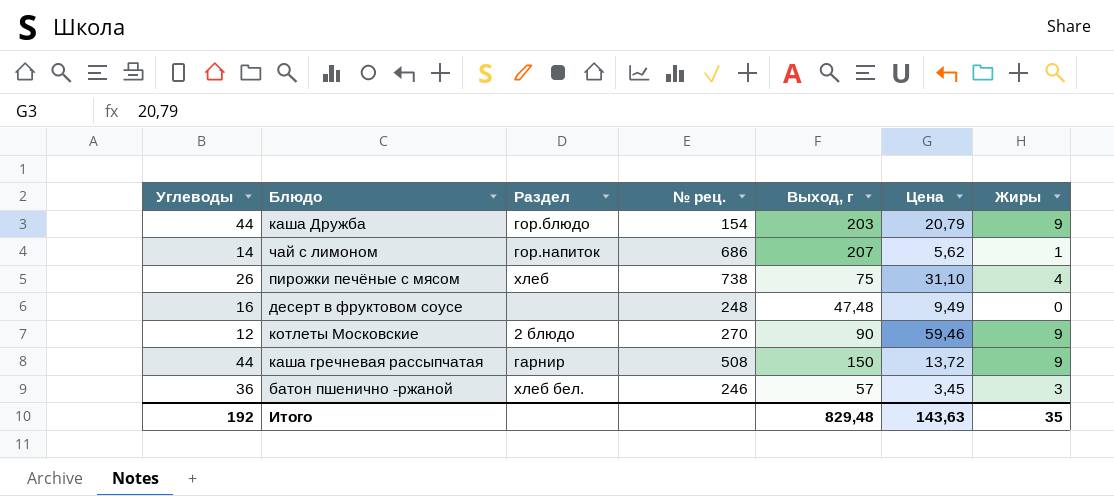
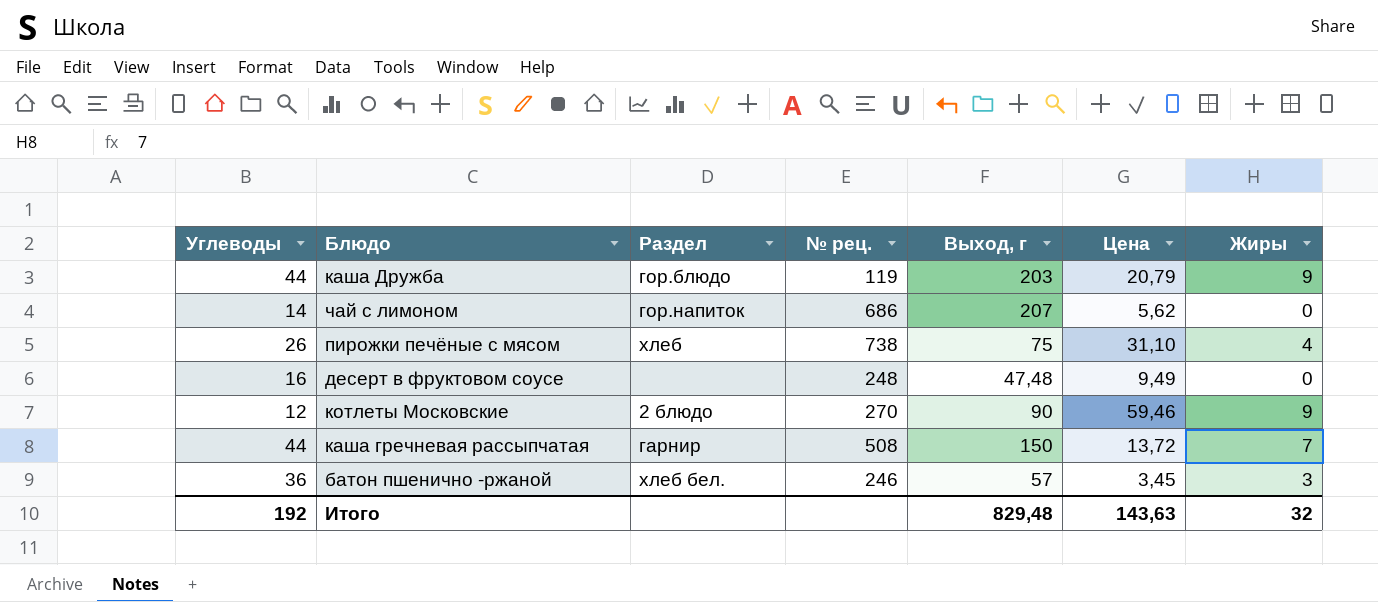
каша Дружба | № рец.: 154 -> 119
чай с лимоном | Жиры: 1 -> 0
каша гречневая рассыпчатая | Жиры: 9 -> 7
Итого | Жиры: 35 -> 32

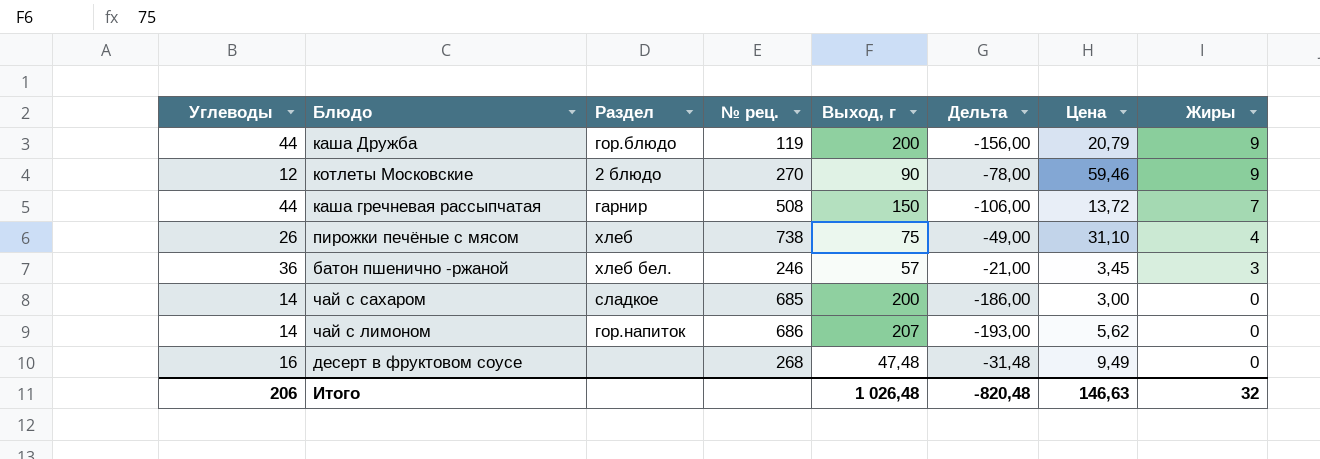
row order: none -> Жиры descending
column Дельта | formula: none -> [Углеводы] - [Выход, г]
каша Дружба | Выход, г: 203 -> 200
row чай с сахаром: none -> 14 | сладкое | 685 | 200 | -186,00 | 3,00 | 0
десерт в фруктовом соусе | № рец.: 248 -> 268
Итого | Углеводы: 192 -> 206
Итого | Выход, г: 829,48 -> 1 026,48
Итого | Цена: 143,63 -> 146,63

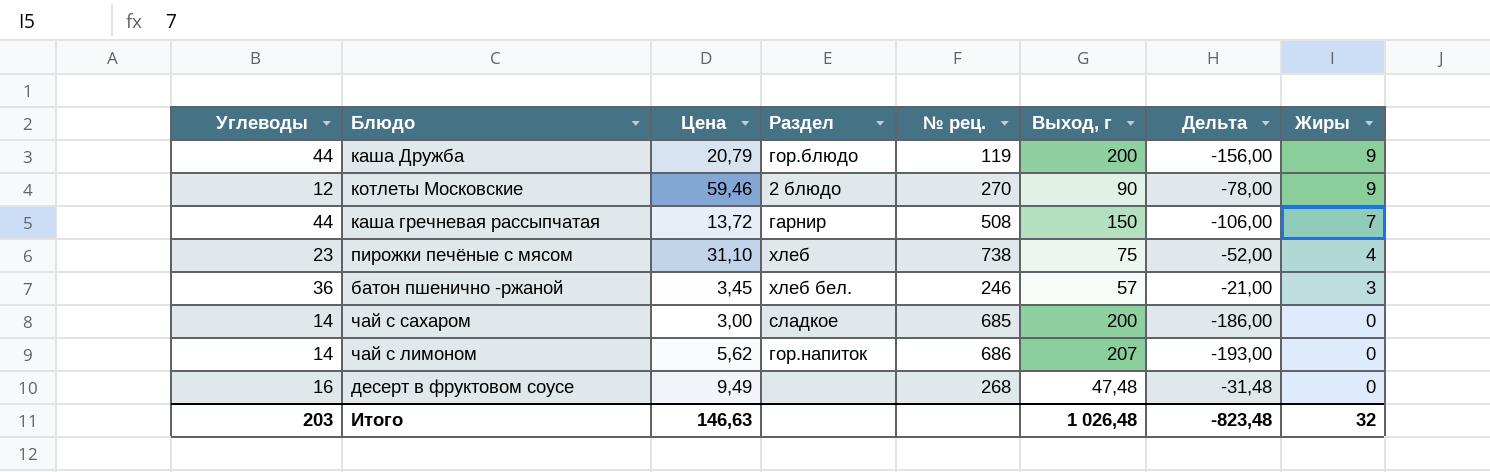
column Цена | position: 7 -> 3
пирожки печёные с мясом | Углеводы: 26 -> 23
пирожки печёные с мясом | Дельта: -49,00 -> -52,00
Итого | Углеводы: 206 -> 203
Итого | Дельта: -820,48 -> -823,48

